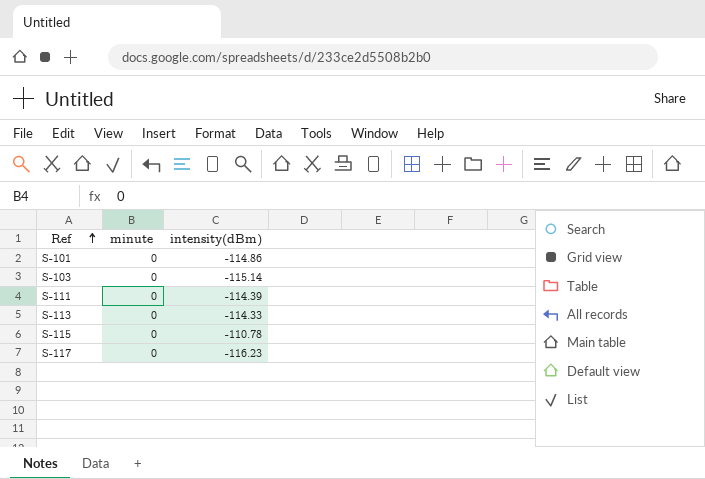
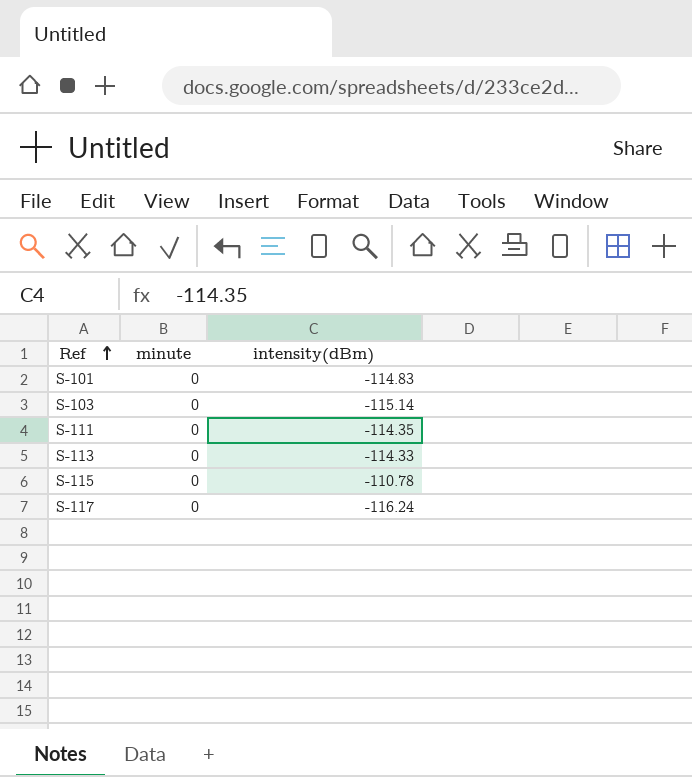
S-101 | intensity(dBm): -114.86 -> -114.83
S-111 | intensity(dBm): -114.39 -> -114.35
S-117 | intensity(dBm): -116.23 -> -116.24

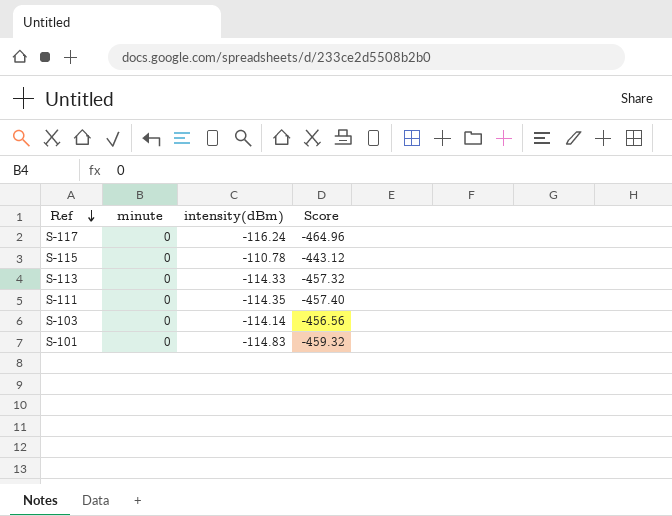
row order: Ref ascending -> Ref descending
column Score | formula: none -> [intensity(dBm)] * 4
S-103 | intensity(dBm): -115.14 -> -114.14

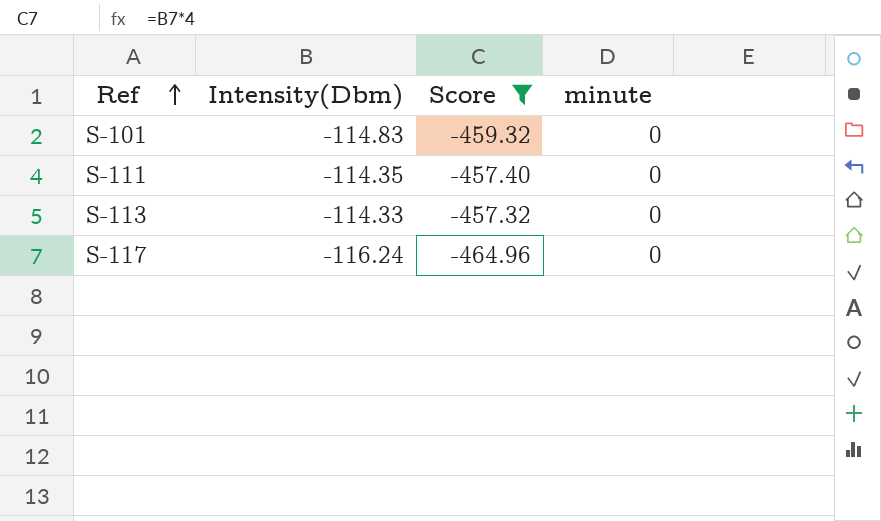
filter: none -> Score <= -457.32
row order: Ref descending -> Ref ascending
column name: intensity(dBm) -> Intensity(Dbm)
column minute | position: 2 -> 4

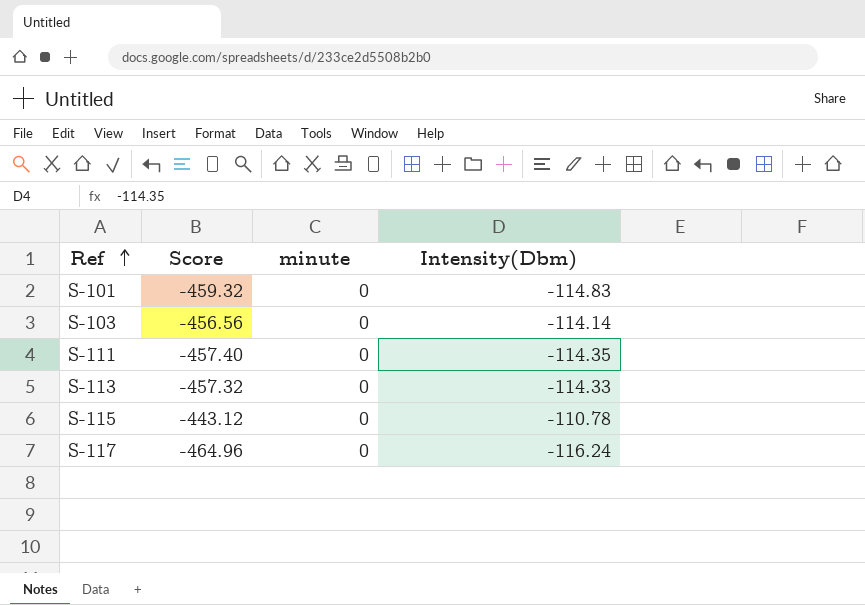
filter: Score <= -457.32 -> none
column Intensity(Dbm) | position: 2 -> 4

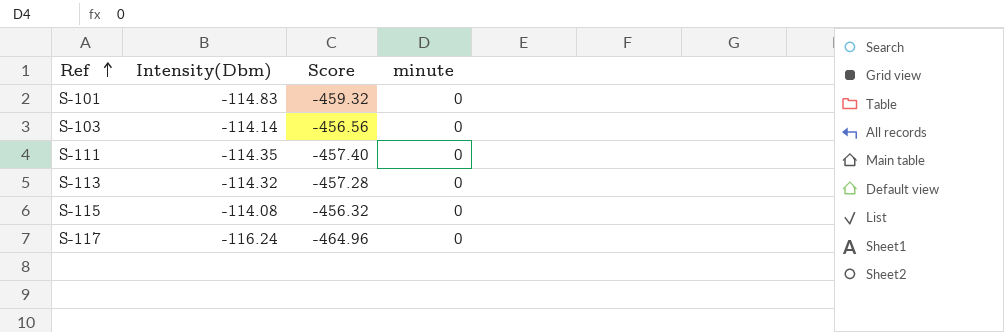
column Intensity(Dbm) | position: 4 -> 2
S-113 | Intensity(Dbm): -114.33 -> -114.32
S-113 | Score: -457.32 -> -457.28
S-115 | Intensity(Dbm): -110.78 -> -114.08
S-115 | Score: -443.12 -> -456.32

